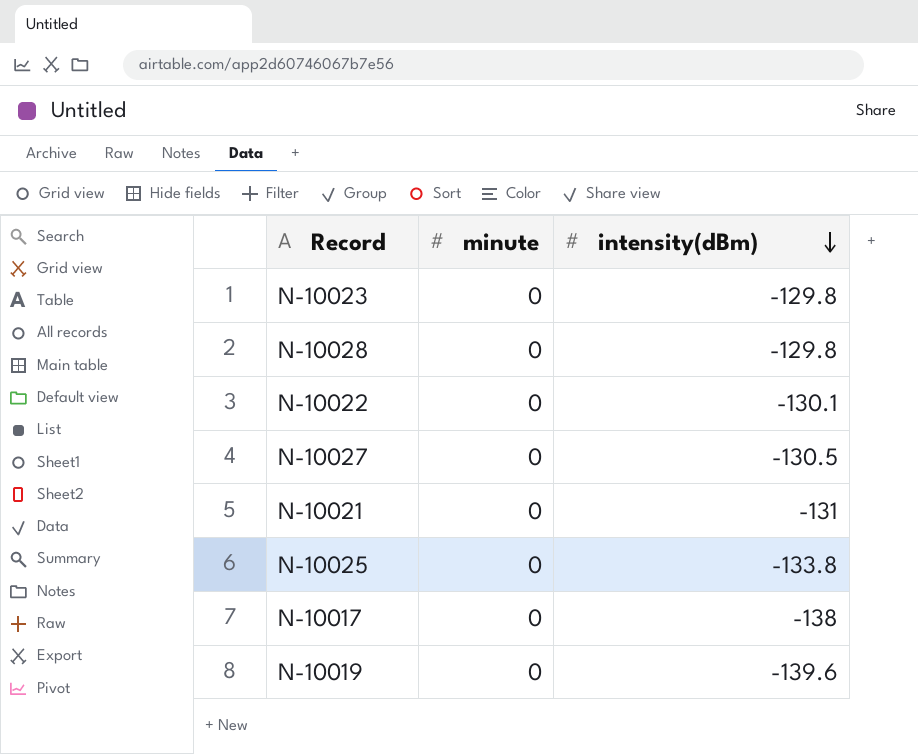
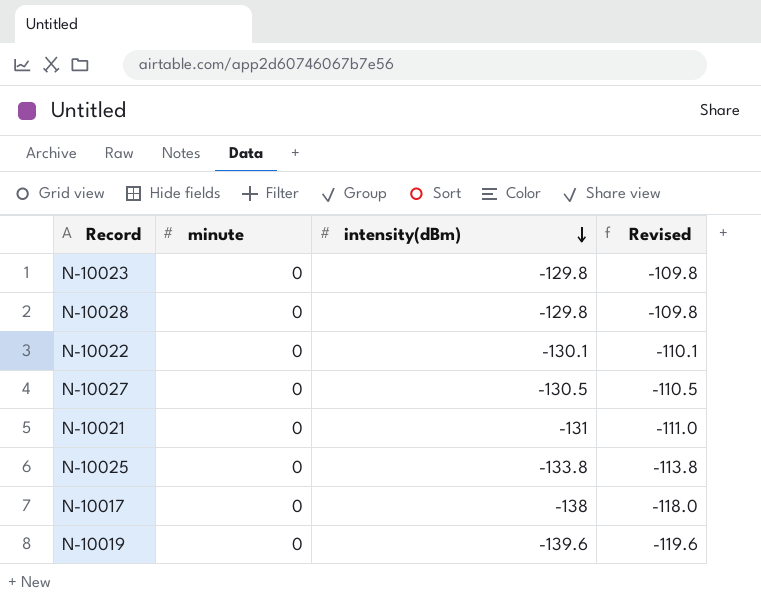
column Revised | formula: none -> [intensity(dBm)] + 20

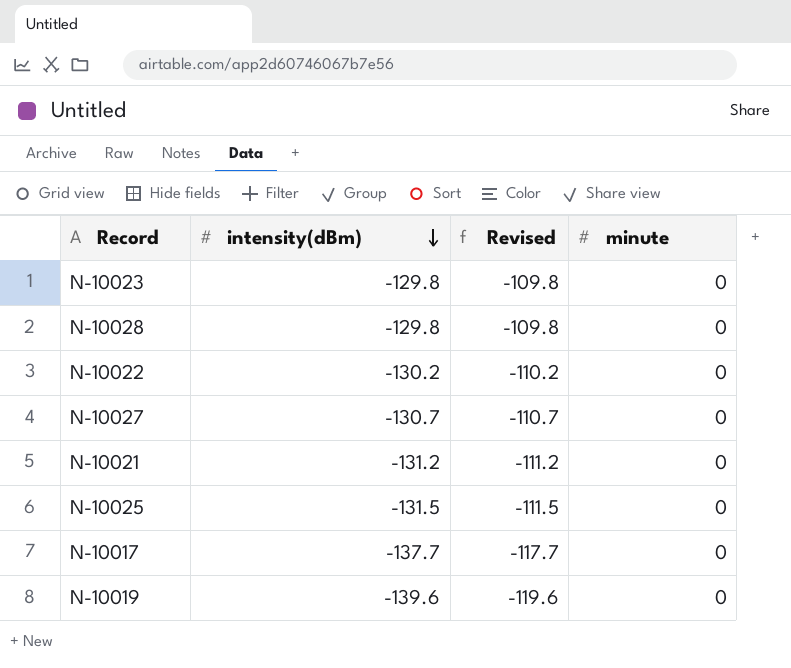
column minute | position: 2 -> 4
N-10022 | intensity(dBm): -130.1 -> -130.2
N-10022 | Revised: -110.1 -> -110.2
N-10027 | intensity(dBm): -130.5 -> -130.7
N-10027 | Revised: -110.5 -> -110.7
N-10021 | intensity(dBm): -131 -> -131.2
N-10021 | Revised: -111.0 -> -111.2
N-10025 | intensity(dBm): -133.8 -> -131.5
N-10025 | Revised: -113.8 -> -111.5
N-10017 | intensity(dBm): -138 -> -137.7
N-10017 | Revised: -118.0 -> -117.7

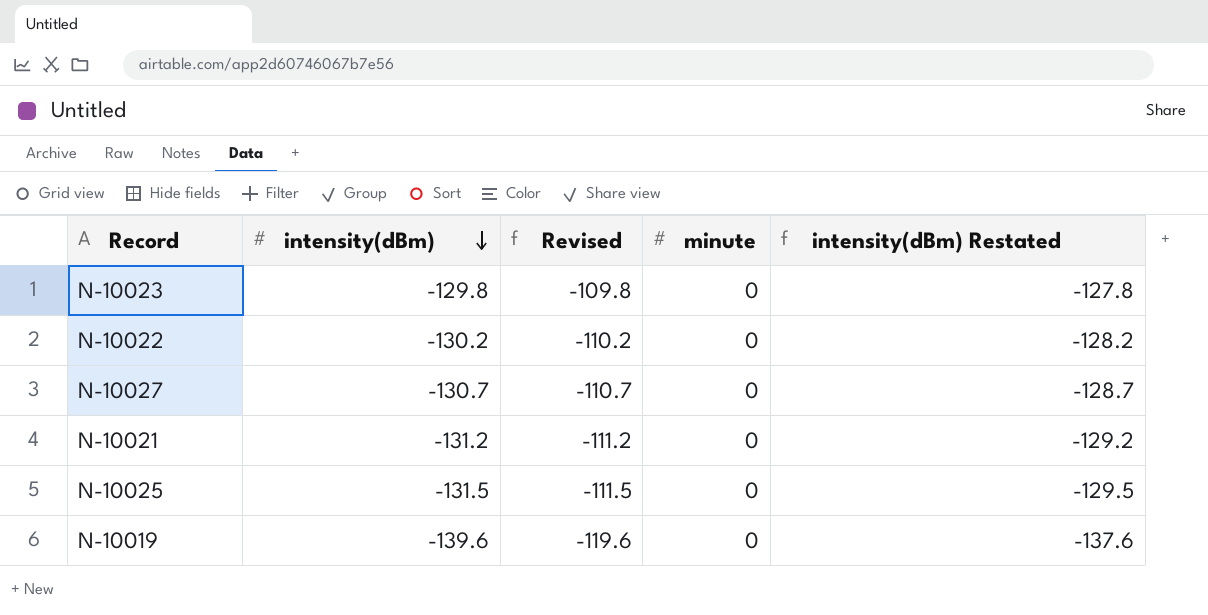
column intensity(dBm) Restated | formula: none -> [intensity(dBm)] + 2
row N-10028: -129.8 | -109.8 | 0 -> none
row N-10017: -137.7 | -117.7 | 0 -> none

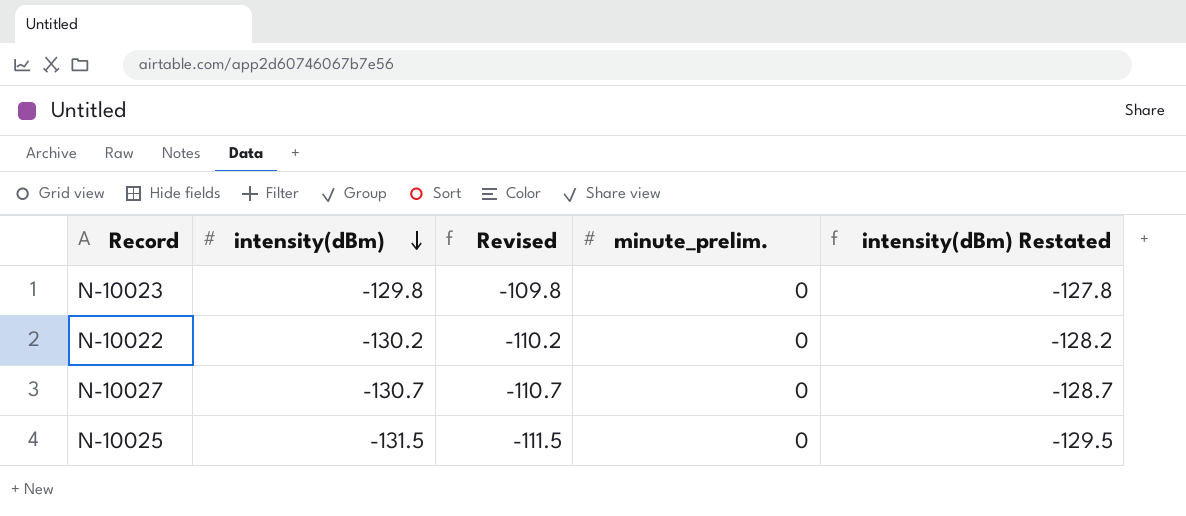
column name: minute -> minute_prelim.
row N-10021: -131.2 | -111.2 | 0 | -129.2 -> none
row N-10019: -139.6 | -119.6 | 0 | -137.6 -> none

